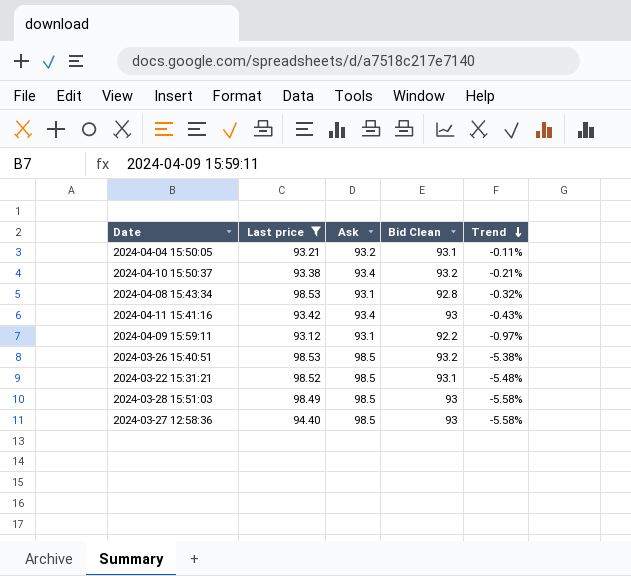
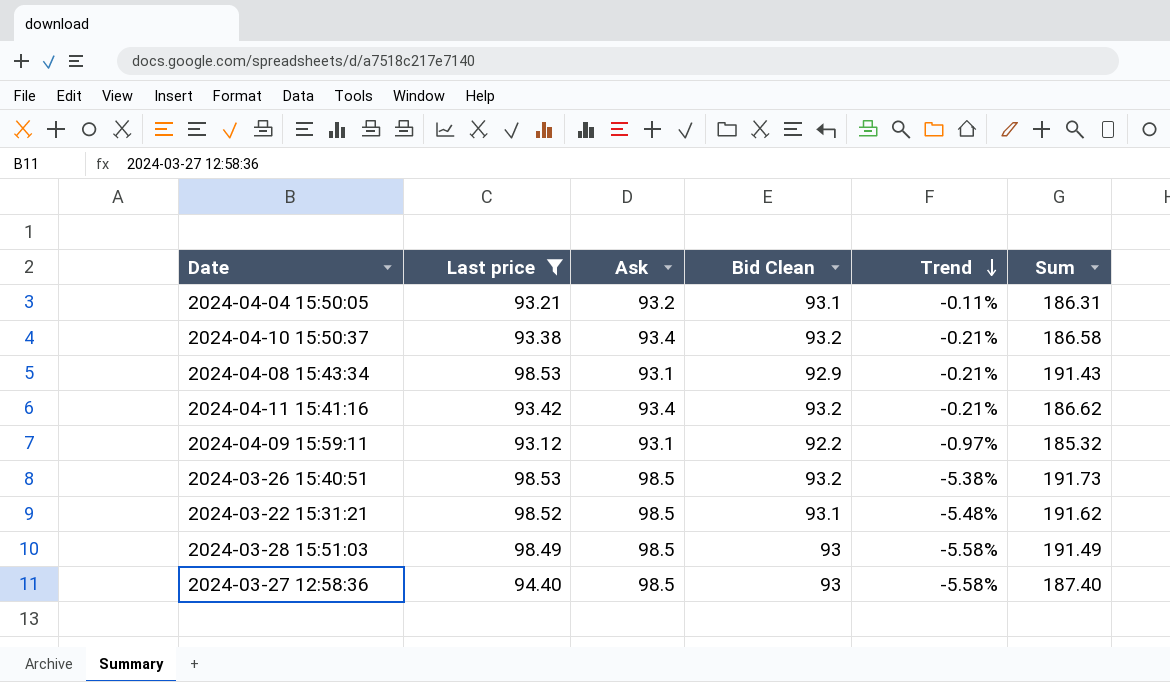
column Sum | formula: none -> [Last price] + [Bid Clean]
2024-04-08 15:43:34 | Bid Clean: 92.8 -> 92.9
2024-04-08 15:43:34 | Trend: -0.32% -> -0.21%
2024-04-11 15:41:16 | Bid Clean: 93 -> 93.2
2024-04-11 15:41:16 | Trend: -0.43% -> -0.21%

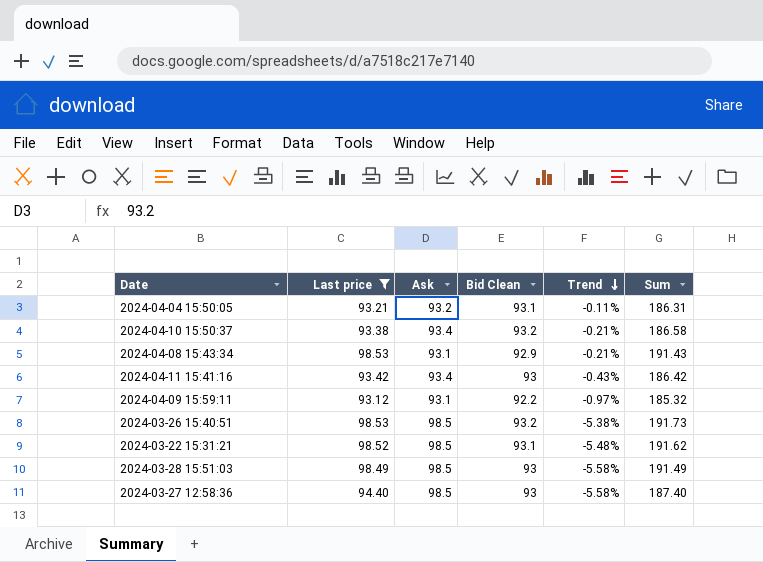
2024-04-11 15:41:16 | Bid Clean: 93.2 -> 93
2024-04-11 15:41:16 | Trend: -0.21% -> -0.43%
2024-04-11 15:41:16 | Sum: 186.62 -> 186.42

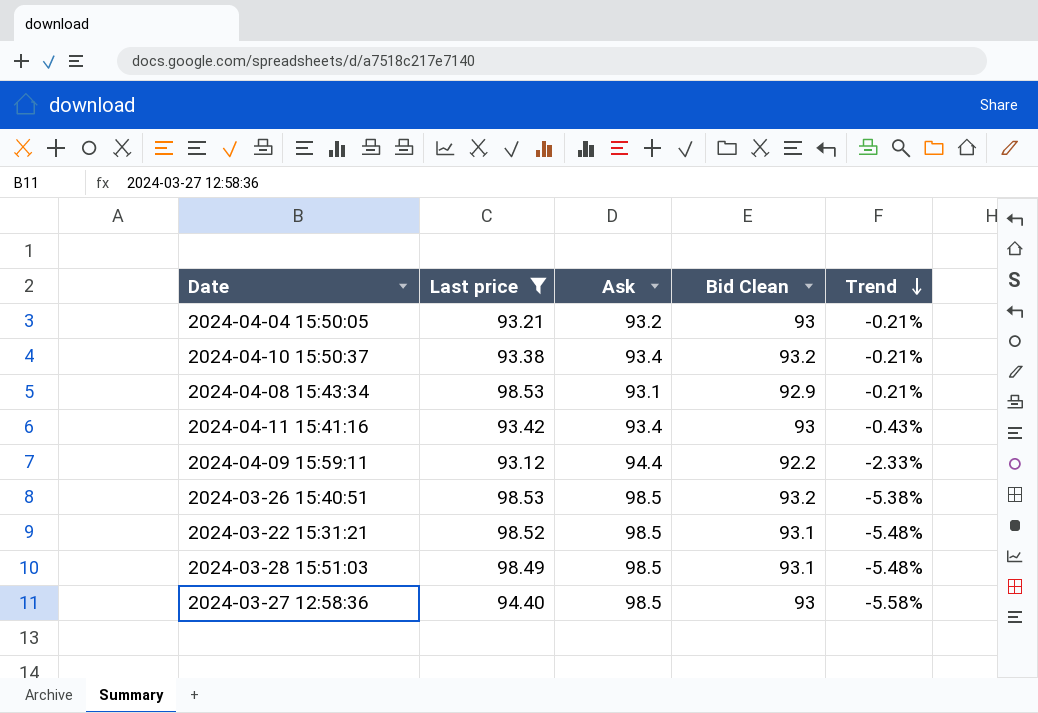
column Sum | formula: [Last price] + [Bid Clean] -> none
2024-04-04 15:50:05 | Bid Clean: 93.1 -> 93
2024-04-04 15:50:05 | Trend: -0.11% -> -0.21%
2024-04-09 15:59:11 | Ask: 93.1 -> 94.4
2024-04-09 15:59:11 | Trend: -0.97% -> -2.33%
2024-03-28 15:51:03 | Bid Clean: 93 -> 93.1
2024-03-28 15:51:03 | Trend: -5.58% -> -5.48%

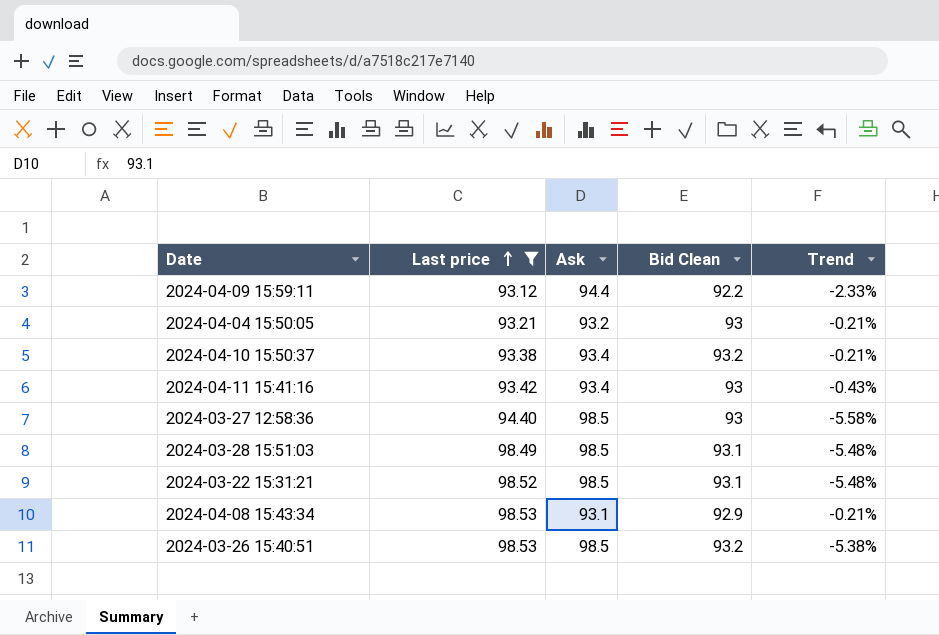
row order: Trend descending -> Last price ascending

